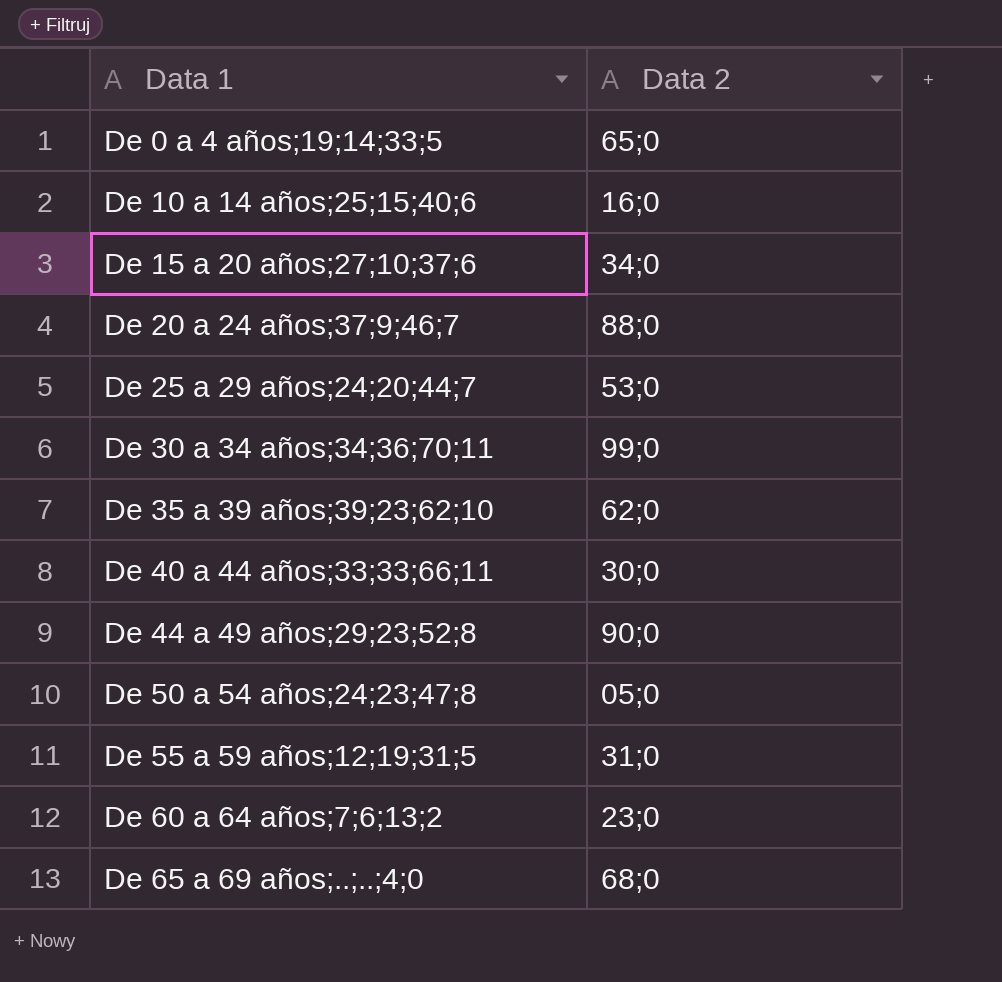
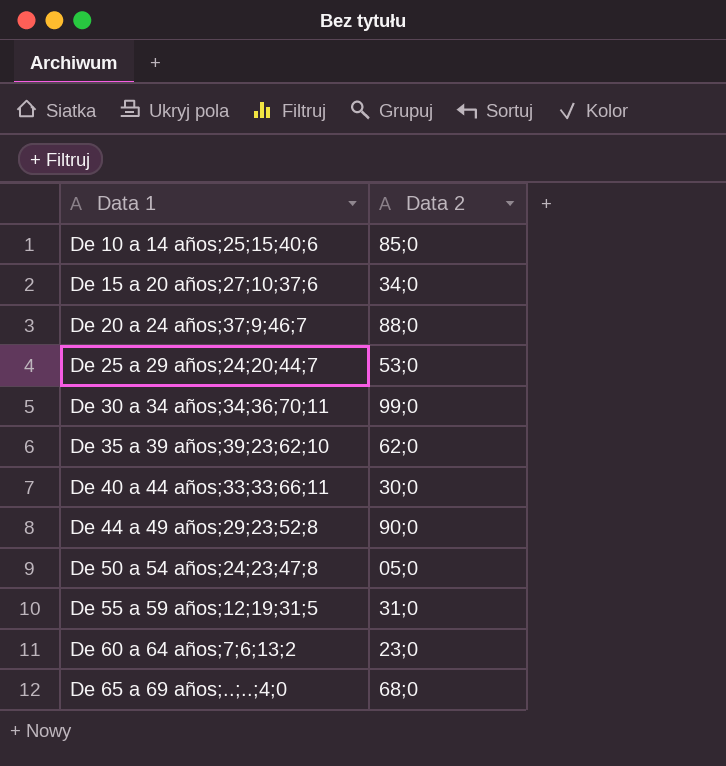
row De 0 a 4 años;19;14;33;5: 65;0 -> none
De 10 a 14 años;25;15;40;6 | Data 2: 16;0 -> 85;0

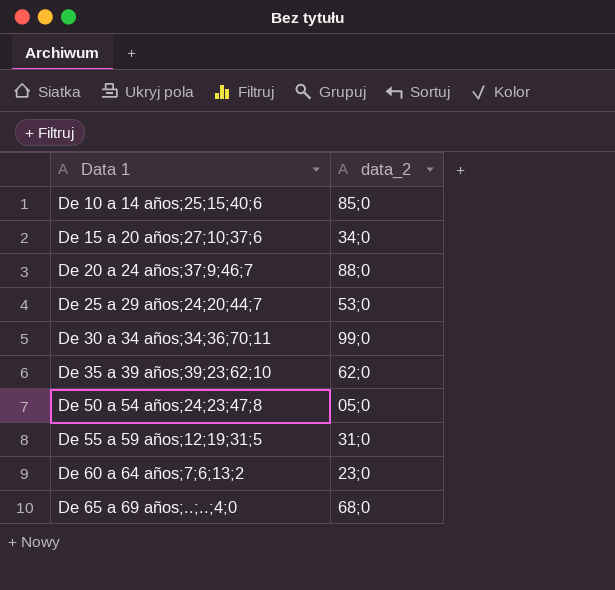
column name: Data 2 -> data_2
row De 40 a 44 años;33;33;66;11: 30;0 -> none
row De 44 a 49 años;29;23;52;8: 90;0 -> none

